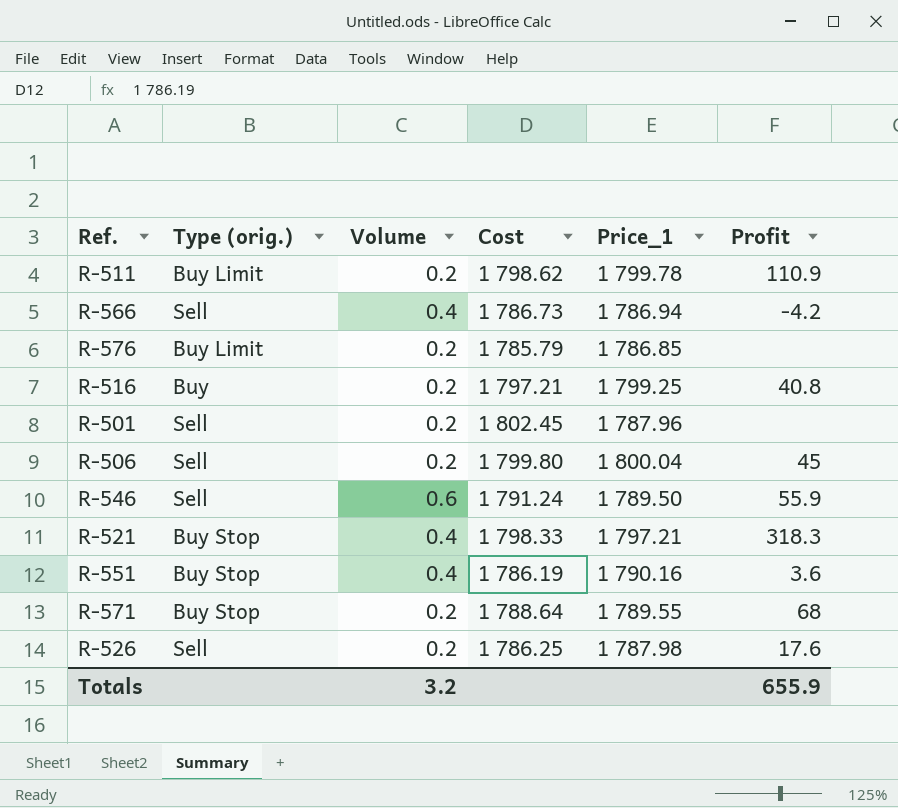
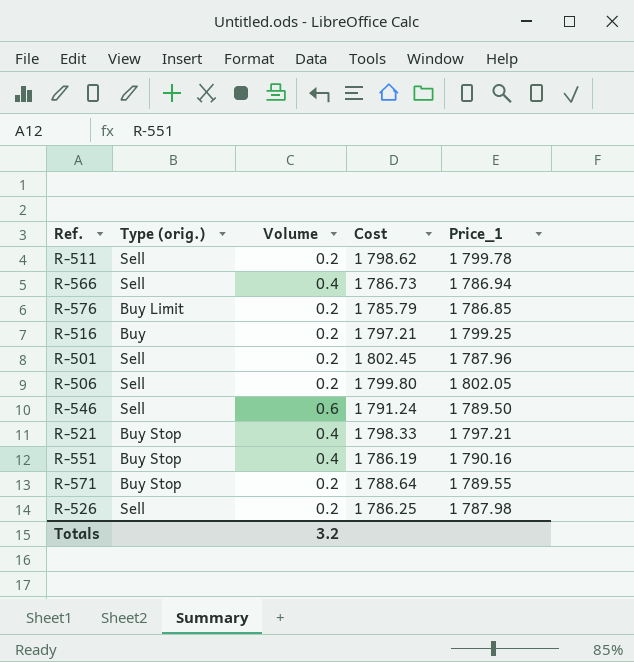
column Profit | position: 6 -> none
R-511 | Type (orig.): Buy Limit -> Sell
R-506 | Price_1: 1 800.04 -> 1 802.05

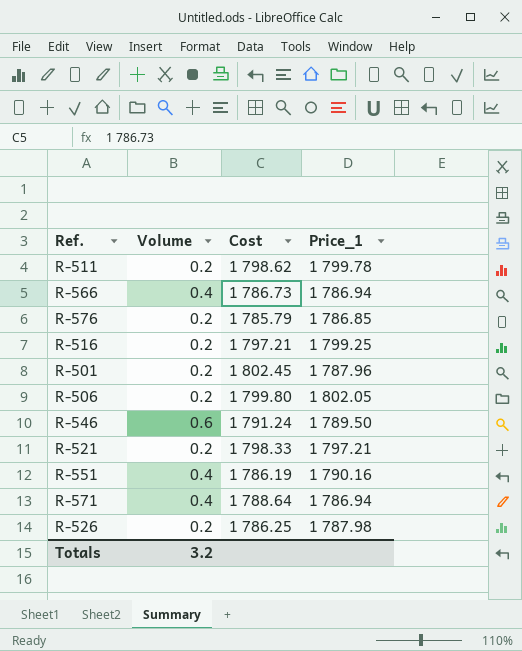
column Type (orig.) | position: 2 -> none
R-521 | Volume: 0.4 -> 0.2
R-571 | Volume: 0.2 -> 0.4
R-571 | Price_1: 1 789.55 -> 1 786.94

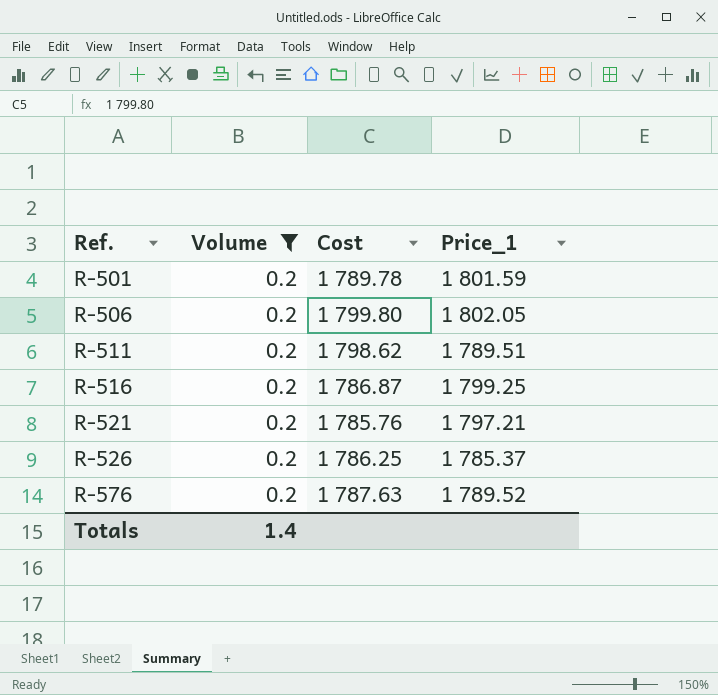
filter: none -> Volume = 0.2
row order: none -> Ref. ascending
R-501 | Cost: 1 802.45 -> 1 789.78
R-501 | Price_1: 1 787.96 -> 1 801.59
R-511 | Price_1: 1 799.78 -> 1 789.51
R-516 | Cost: 1 797.21 -> 1 786.87
R-521 | Cost: 1 798.33 -> 1 785.76
R-526 | Price_1: 1 787.98 -> 1 785.37
R-576 | Cost: 1 785.79 -> 1 787.63
R-576 | Price_1: 1 786.85 -> 1 789.52
Totals | Volume: 3.2 -> 1.4

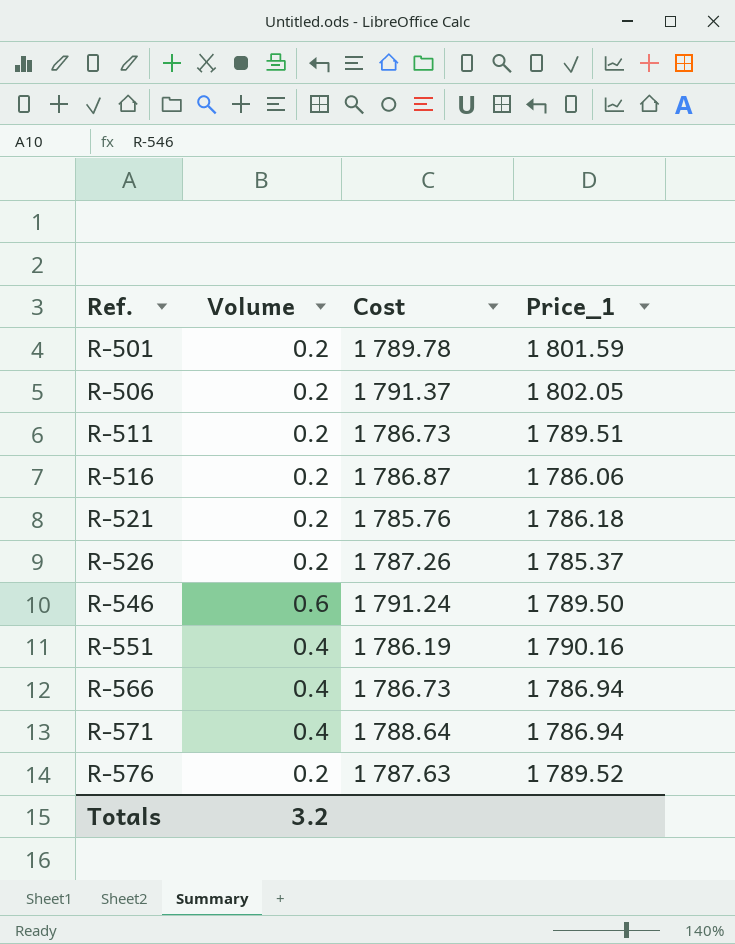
filter: Volume = 0.2 -> none
R-506 | Cost: 1 799.80 -> 1 791.37
R-511 | Cost: 1 798.62 -> 1 786.73
R-516 | Price_1: 1 799.25 -> 1 786.06
R-521 | Price_1: 1 797.21 -> 1 786.18
R-526 | Cost: 1 786.25 -> 1 787.26
Totals | Volume: 1.4 -> 3.2

